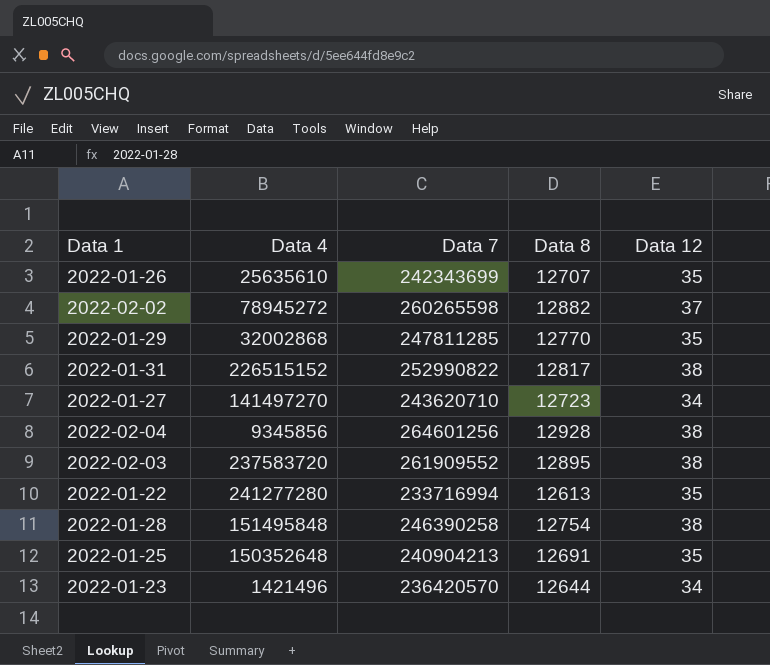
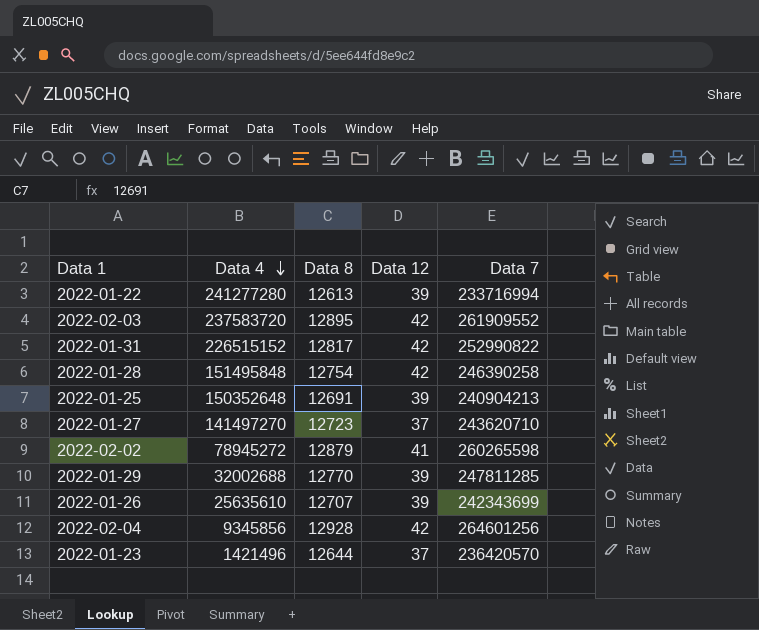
row order: none -> Data 4 descending
column Data 7 | position: 3 -> 5
2022-01-22 | Data 12: 35 -> 39
2022-02-03 | Data 12: 38 -> 42
2022-01-31 | Data 12: 38 -> 42
2022-01-28 | Data 12: 38 -> 42
2022-01-25 | Data 12: 35 -> 39
2022-01-27 | Data 12: 34 -> 37
2022-02-02 | Data 8: 12882 -> 12879
2022-02-02 | Data 12: 37 -> 41
2022-01-29 | Data 4: 32002868 -> 32002688
2022-01-29 | Data 12: 35 -> 39
2022-01-26 | Data 12: 35 -> 39
2022-02-04 | Data 12: 38 -> 42
2022-01-23 | Data 12: 34 -> 37

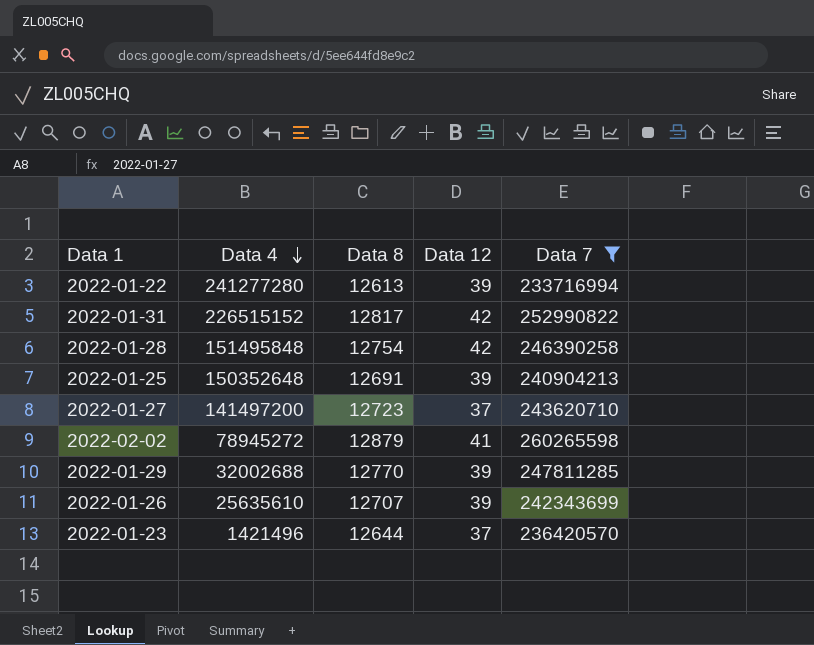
filter: none -> Data 7 <= 260265598
2022-01-27 | Data 4: 141497270 -> 141497200

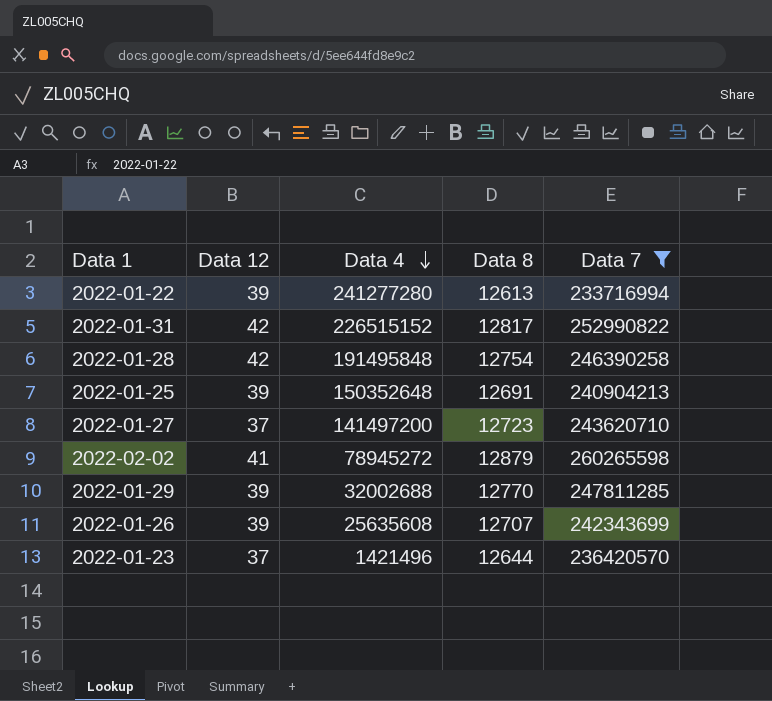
column Data 12 | position: 4 -> 2
2022-01-28 | Data 4: 151495848 -> 191495848
2022-01-26 | Data 4: 25635610 -> 25635608

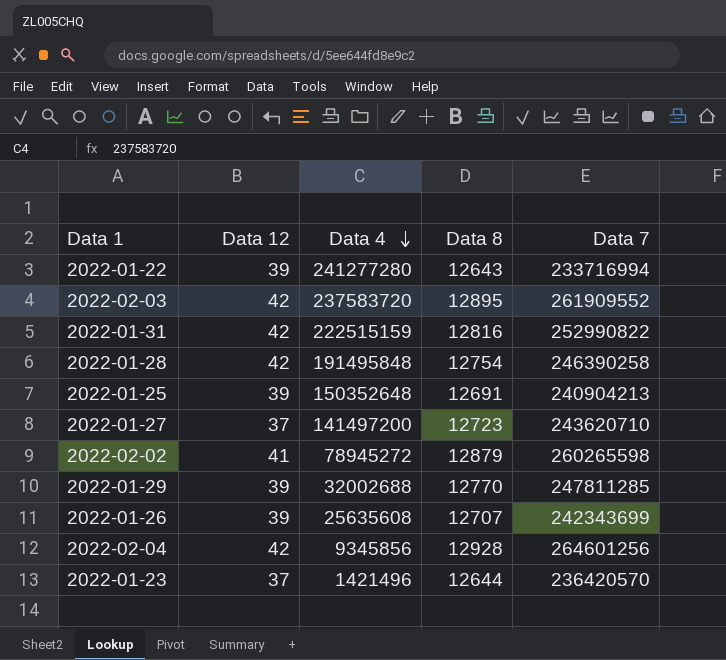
filter: Data 7 <= 260265598 -> none
2022-01-22 | Data 8: 12613 -> 12643
2022-01-31 | Data 4: 226515152 -> 222515159
2022-01-31 | Data 8: 12817 -> 12816

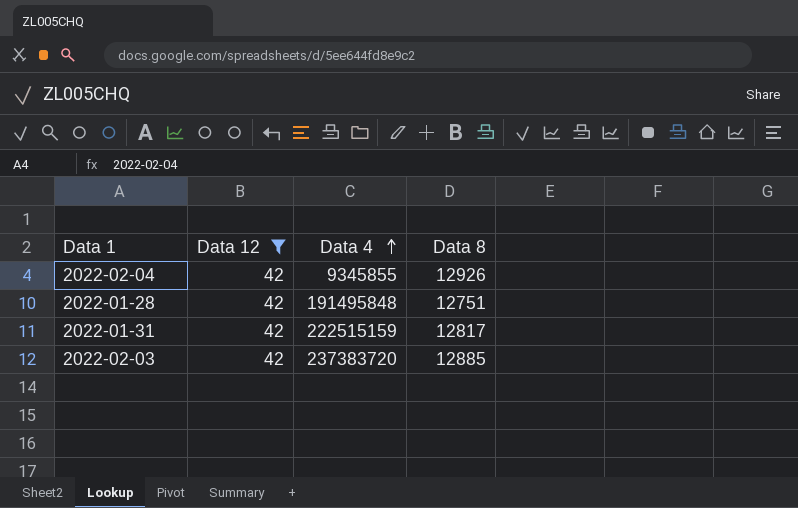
filter: none -> Data 12 = 42
row order: Data 4 descending -> Data 4 ascending
column Data 7 | position: 5 -> none
2022-02-04 | Data 4: 9345856 -> 9345855
2022-02-04 | Data 8: 12928 -> 12926
2022-01-28 | Data 8: 12754 -> 12751
2022-01-31 | Data 8: 12816 -> 12817
2022-02-03 | Data 4: 237583720 -> 237383720
2022-02-03 | Data 8: 12895 -> 12885

